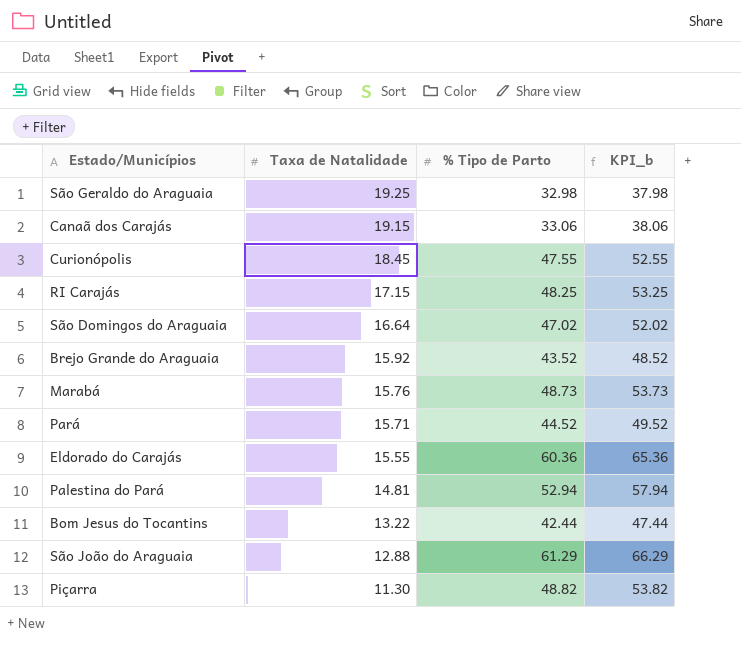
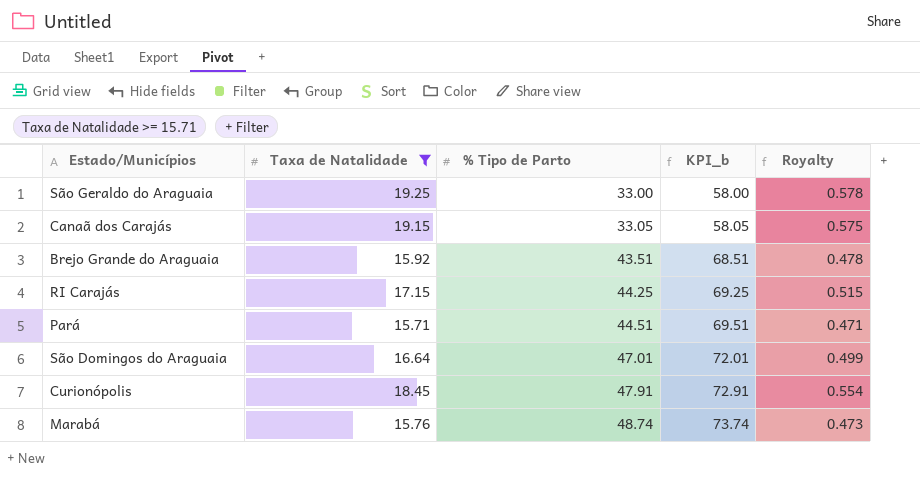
filter: none -> Taxa de Natalidade >= 15.71
row order: Taxa de Natalidade descending -> % Tipo de Parto ascending
column KPI_b | formula: [% Tipo de Parto] + 5 -> [% Tipo de Parto] + 25
column Royalty | formula: none -> [Taxa de Natalidade] * 0.03
São Geraldo do Araguaia | % Tipo de Parto: 32.98 -> 33.00
Canaã dos Carajás | % Tipo de Parto: 33.06 -> 33.05
Brejo Grande do Araguaia | % Tipo de Parto: 43.52 -> 43.51
RI Carajás | % Tipo de Parto: 48.25 -> 44.25
Pará | % Tipo de Parto: 44.52 -> 44.51
São Domingos do Araguaia | % Tipo de Parto: 47.02 -> 47.01
Curionópolis | % Tipo de Parto: 47.55 -> 47.91
Marabá | % Tipo de Parto: 48.73 -> 48.74

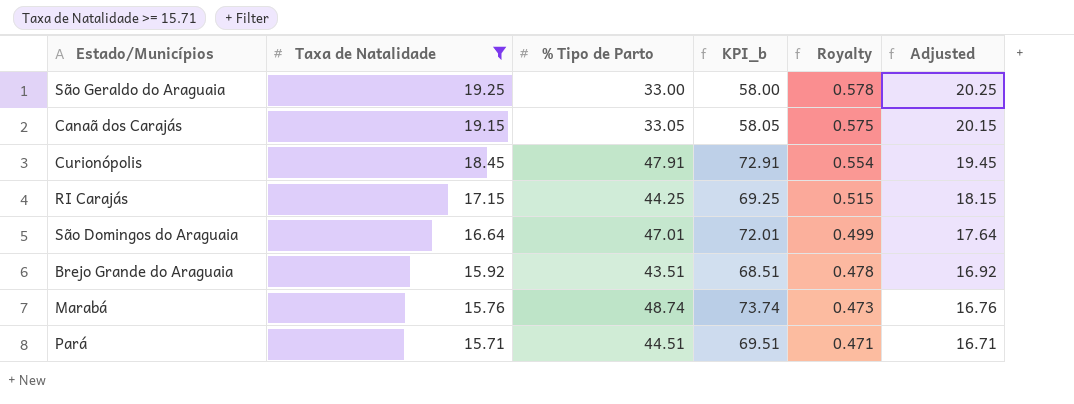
row order: % Tipo de Parto ascending -> Taxa de Natalidade descending
column Adjusted | formula: none -> [Taxa de Natalidade] + 1

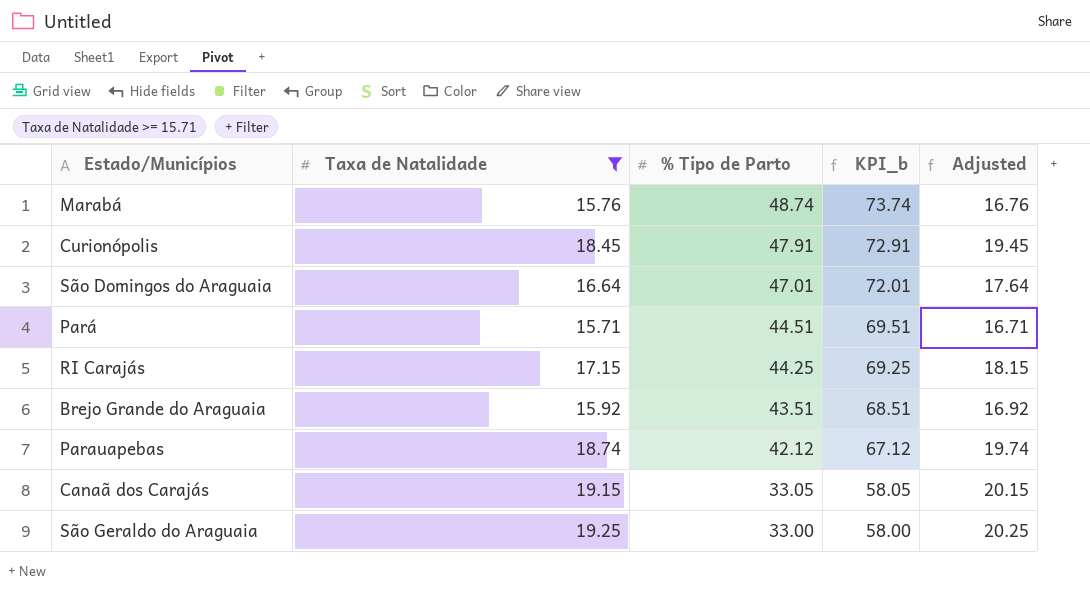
row order: Taxa de Natalidade descending -> % Tipo de Parto descending
column Royalty | formula: [Taxa de Natalidade] * 0.03 -> none
row Parauapebas: none -> 18.74 | 42.12 | 67.12 | 19.74

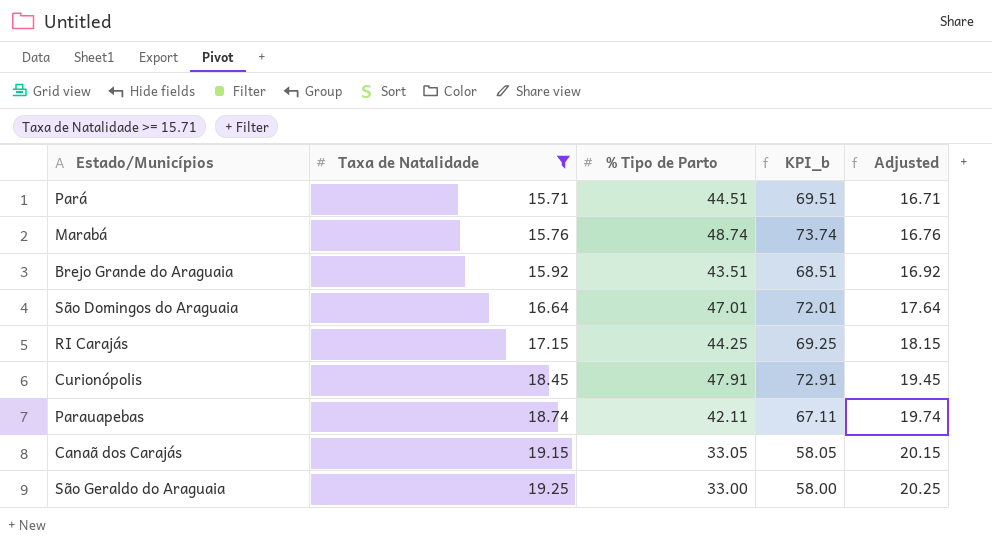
row order: % Tipo de Parto descending -> Taxa de Natalidade ascending
Parauapebas | % Tipo de Parto: 42.12 -> 42.11
Parauapebas | KPI_b: 67.12 -> 67.11

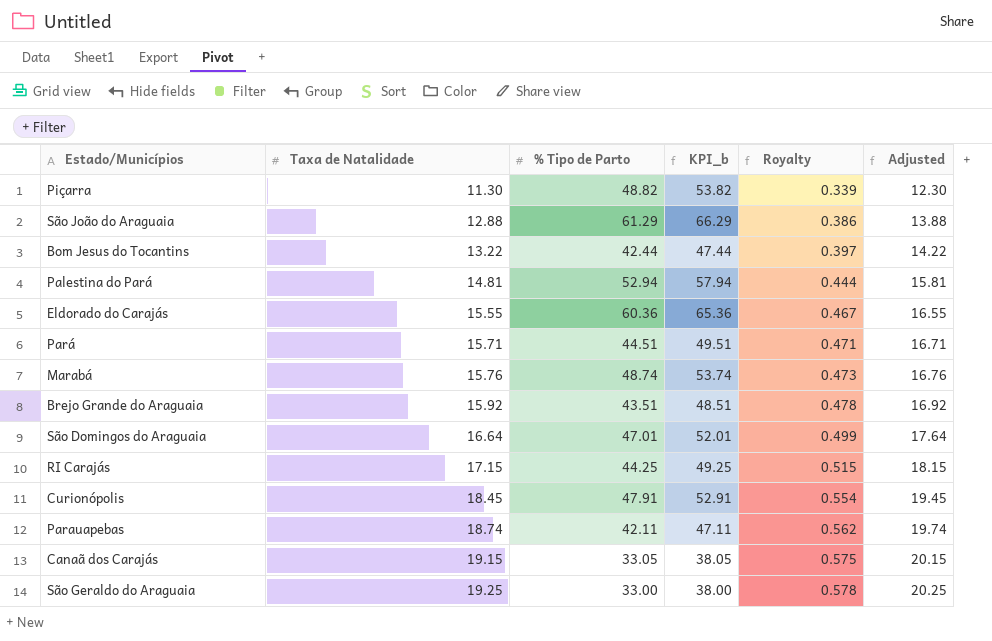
filter: Taxa de Natalidade >= 15.71 -> none
column KPI_b | formula: [% Tipo de Parto] + 25 -> [% Tipo de Parto] + 5
column Royalty | formula: none -> [Taxa de Natalidade] * 0.03

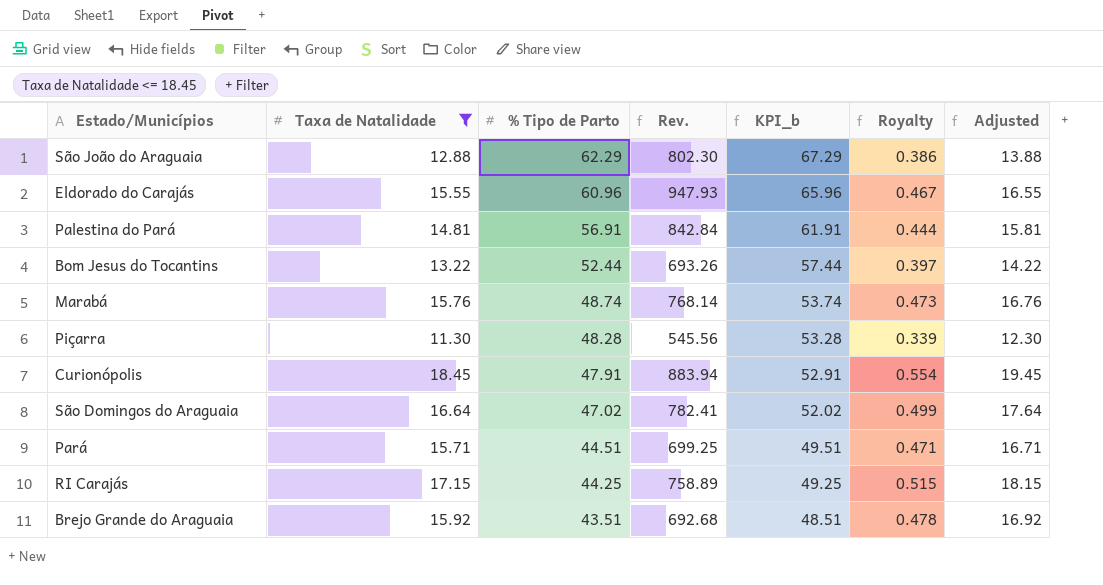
filter: none -> Taxa de Natalidade <= 18.45
row order: Taxa de Natalidade ascending -> % Tipo de Parto descending
column Rev. | formula: none -> [Taxa de Natalidade] * [% Tipo de Parto]
São João do Araguaia | % Tipo de Parto: 61.29 -> 62.29
São João do Araguaia | KPI_b: 66.29 -> 67.29
Eldorado do Carajás | % Tipo de Parto: 60.36 -> 60.96
Eldorado do Carajás | KPI_b: 65.36 -> 65.96
Palestina do Pará | % Tipo de Parto: 52.94 -> 56.91
Palestina do Pará | KPI_b: 57.94 -> 61.91
Bom Jesus do Tocantins | % Tipo de Parto: 42.44 -> 52.44
Bom Jesus do Tocantins | KPI_b: 47.44 -> 57.44
Piçarra | % Tipo de Parto: 48.82 -> 48.28
Piçarra | KPI_b: 53.82 -> 53.28
São Domingos do Araguaia | % Tipo de Parto: 47.01 -> 47.02
São Domingos do Araguaia | KPI_b: 52.01 -> 52.02

